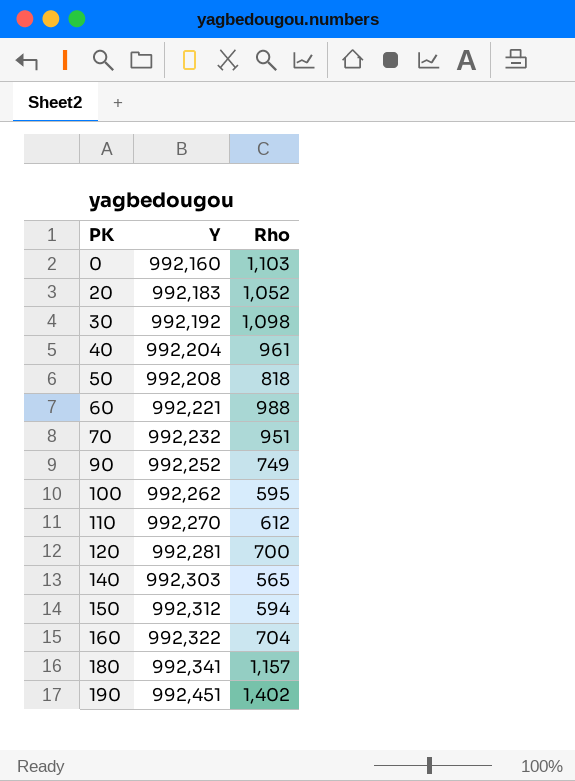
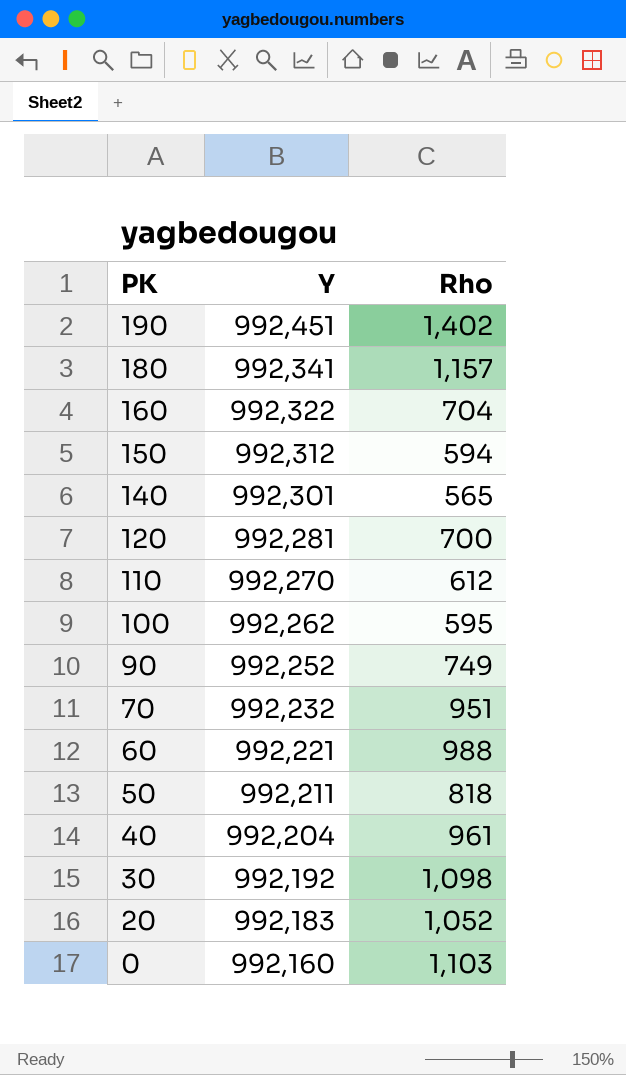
row order: PK ascending -> PK descending
140 | Y: 992,303 -> 992,301
50 | Y: 992,208 -> 992,211

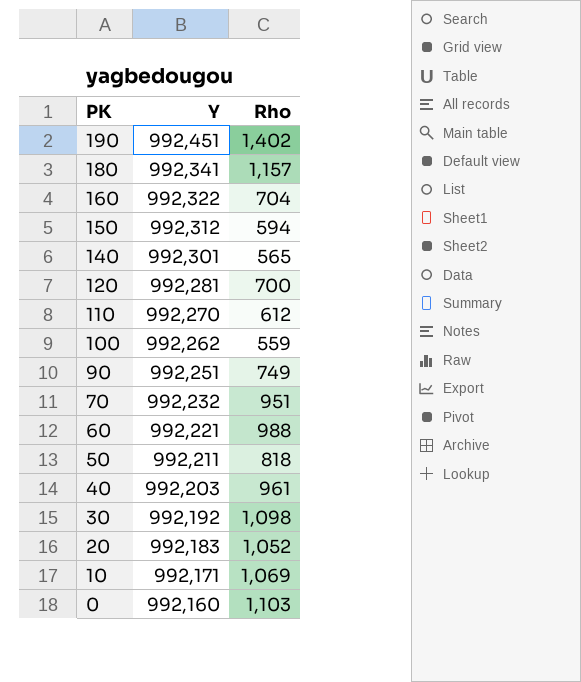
100 | Rho: 595 -> 559
90 | Y: 992,252 -> 992,251
40 | Y: 992,204 -> 992,203
row 10: none -> 992,171 | 1,069

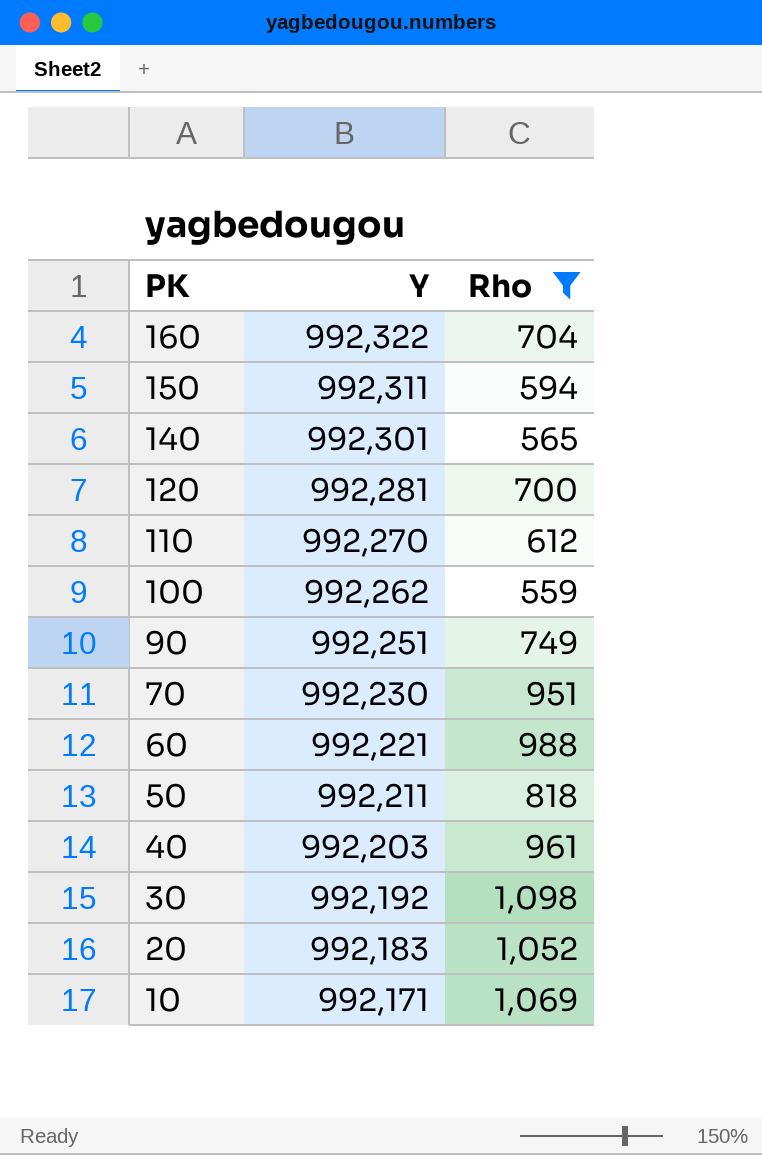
filter: none -> Rho <= 1,098
150 | Y: 992,312 -> 992,311
70 | Y: 992,232 -> 992,230

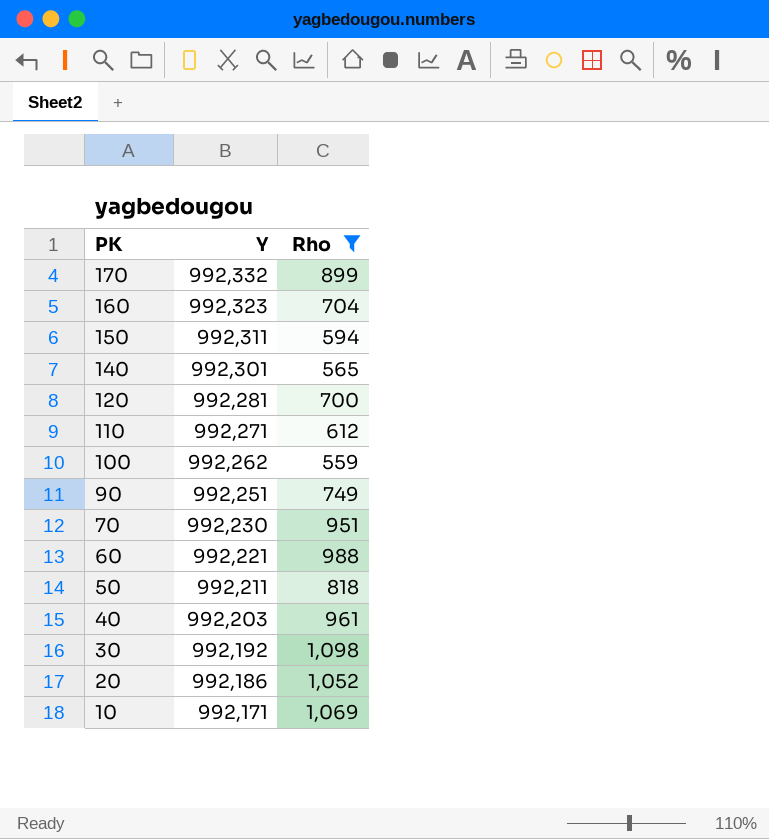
row 170: none -> 992,332 | 899
160 | Y: 992,322 -> 992,323
110 | Y: 992,270 -> 992,271
20 | Y: 992,183 -> 992,186

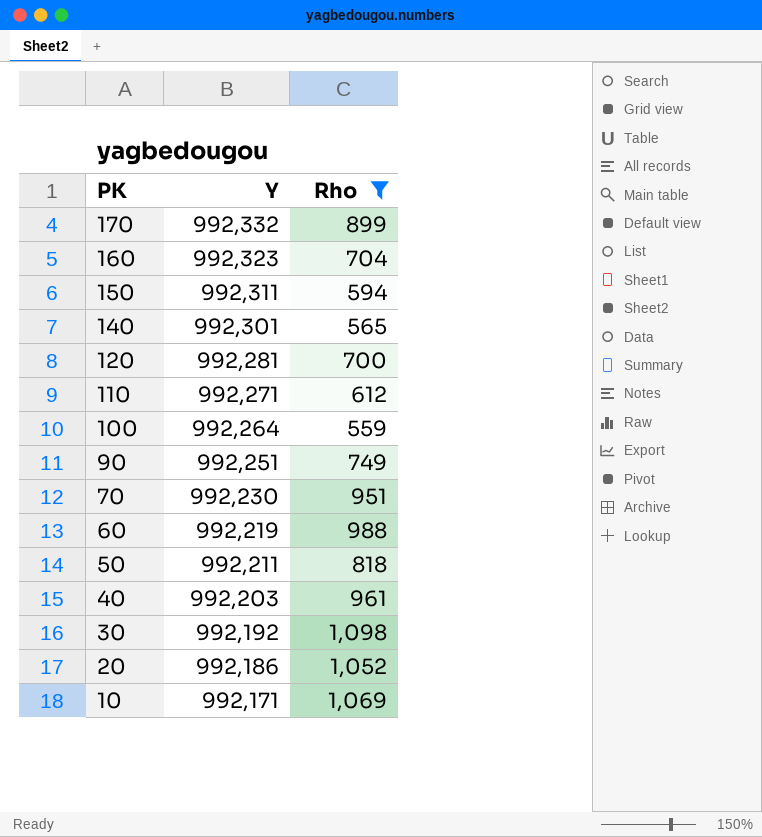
100 | Y: 992,262 -> 992,264
60 | Y: 992,221 -> 992,219

